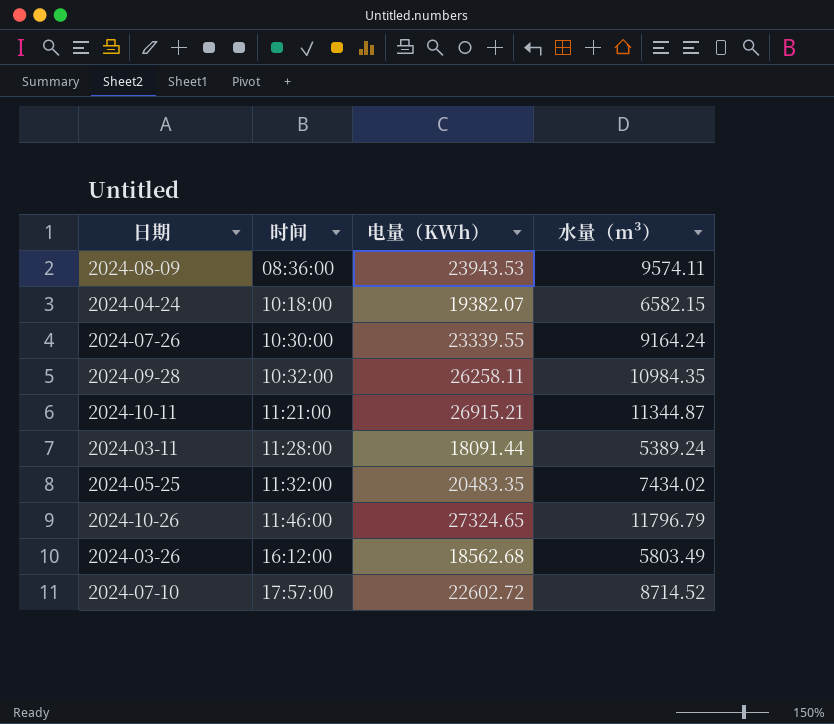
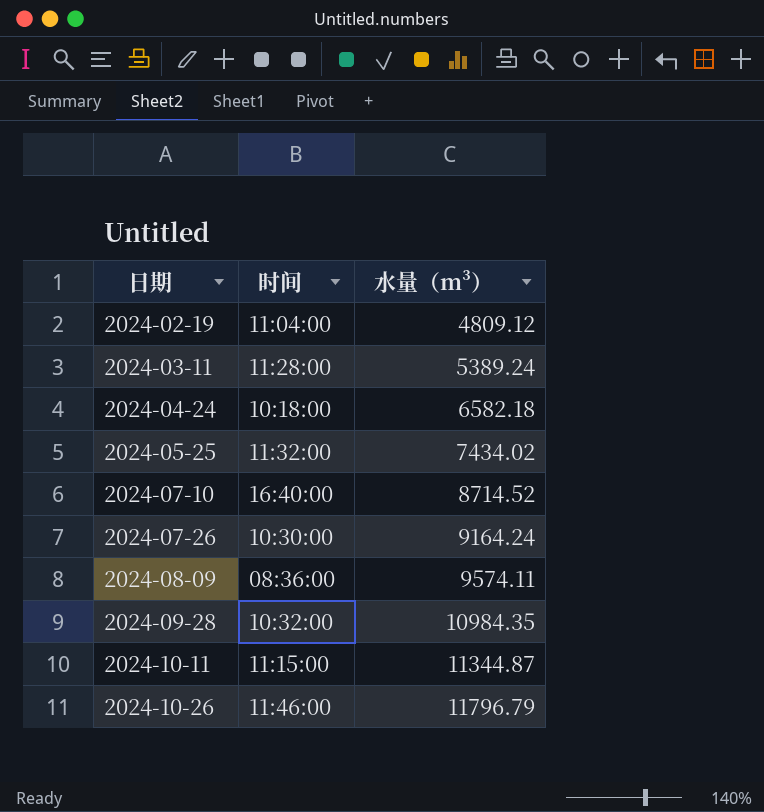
row order: 时间 ascending -> 日期 ascending
column 电量（KWh） | position: 3 -> none
row 2024-03-26: 16:12:00 | 18562.68 | 5803.49 -> none
row 2024-02-19: none -> 11:04:00 | 4809.12
2024-04-24 | 水量（m³）: 6582.15 -> 6582.18
2024-07-10 | 时间: 17:57:00 -> 16:40:00
2024-10-11 | 时间: 11:21:00 -> 11:15:00

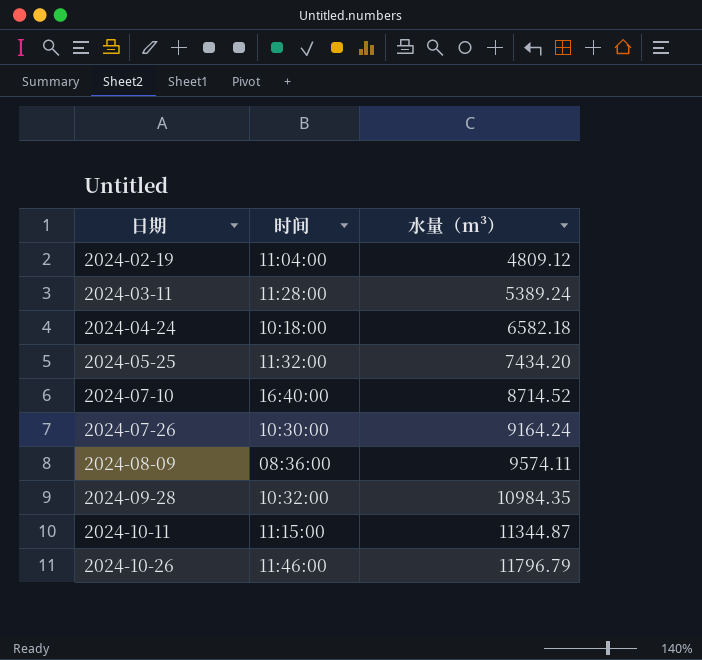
2024-05-25 | 水量（m³）: 7434.02 -> 7434.20

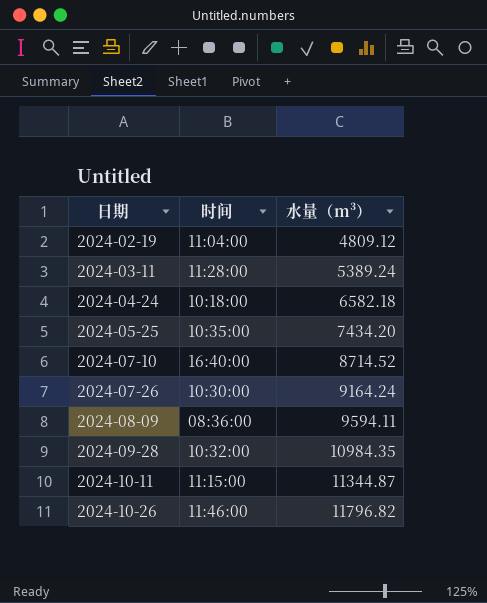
2024-05-25 | 时间: 11:32:00 -> 10:35:00
2024-08-09 | 水量（m³）: 9574.11 -> 9594.11
2024-10-26 | 水量（m³）: 11796.79 -> 11796.82

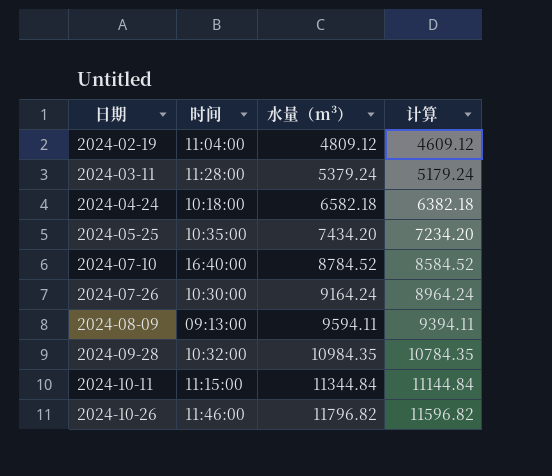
column 计算 | formula: none -> [水量（m³）] - 200
2024-03-11 | 水量（m³）: 5389.24 -> 5379.24
2024-07-10 | 水量（m³）: 8714.52 -> 8784.52
2024-08-09 | 时间: 08:36:00 -> 09:13:00
2024-10-11 | 水量（m³）: 11344.87 -> 11344.84

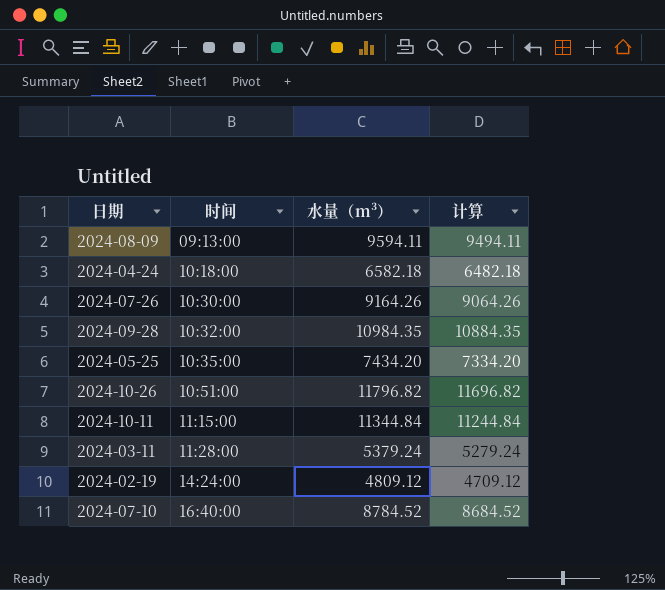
row order: 日期 ascending -> 时间 ascending
column 计算 | formula: [水量（m³）] - 200 -> [水量（m³）] - 100
2024-07-26 | 水量（m³）: 9164.24 -> 9164.26
2024-10-26 | 时间: 11:46:00 -> 10:51:00
2024-02-19 | 时间: 11:04:00 -> 14:24:00

